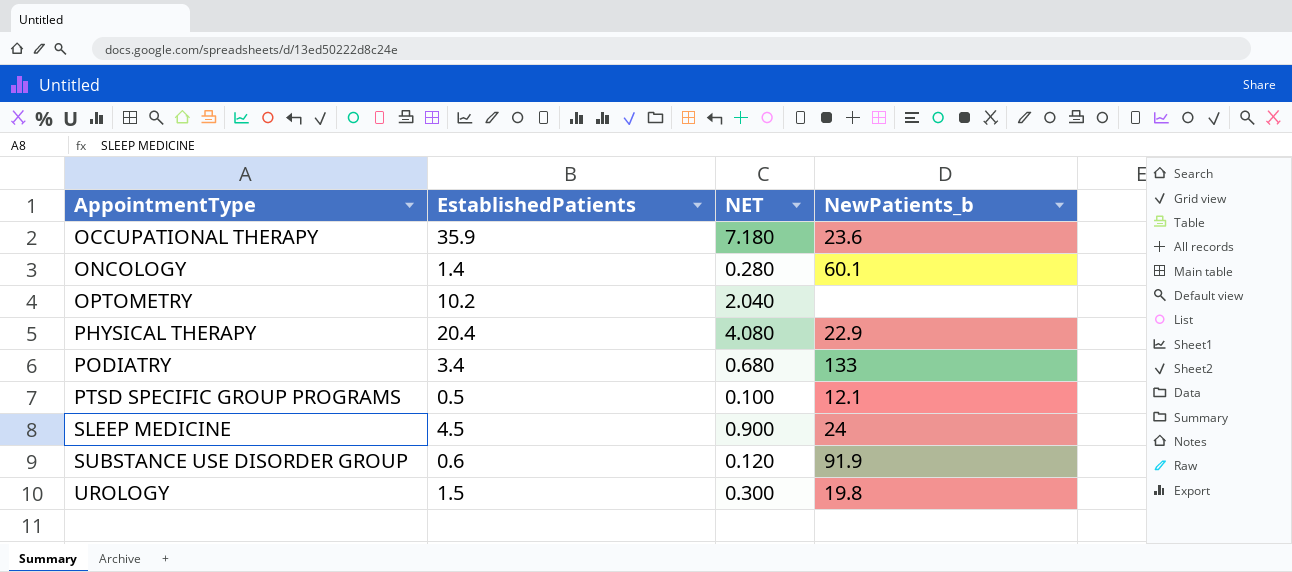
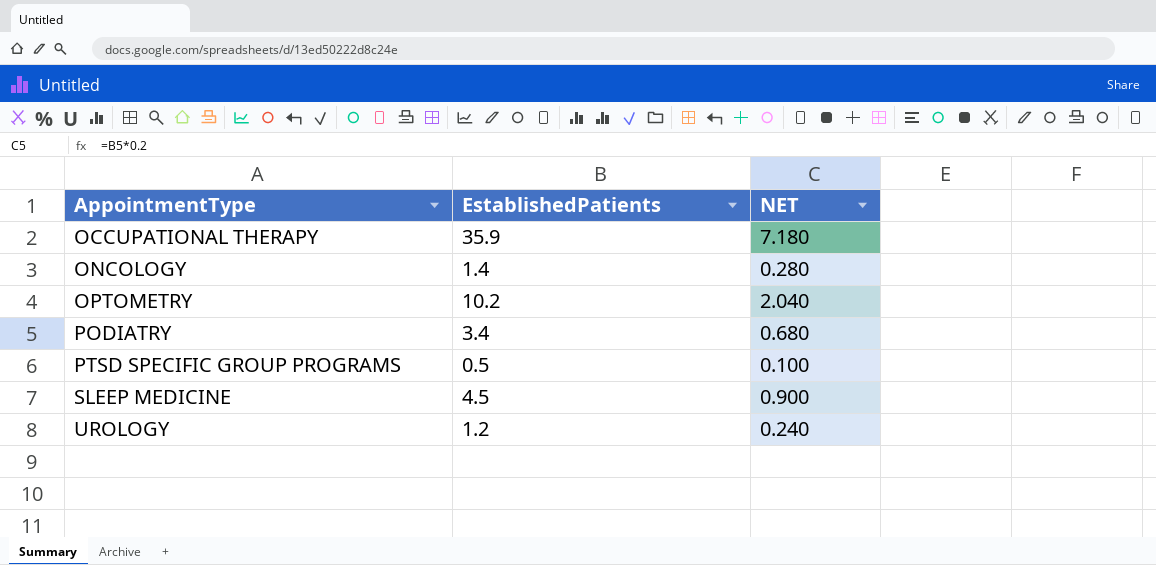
column NewPatients_b | position: 4 -> none
row PHYSICAL THERAPY: 20.4 | 4.080 | 22.9 -> none
row SUBSTANCE USE DISORDER GROUP: 0.6 | 0.120 | 91.9 -> none
UROLOGY | EstablishedPatients: 1.5 -> 1.2
UROLOGY | NET: 0.300 -> 0.240

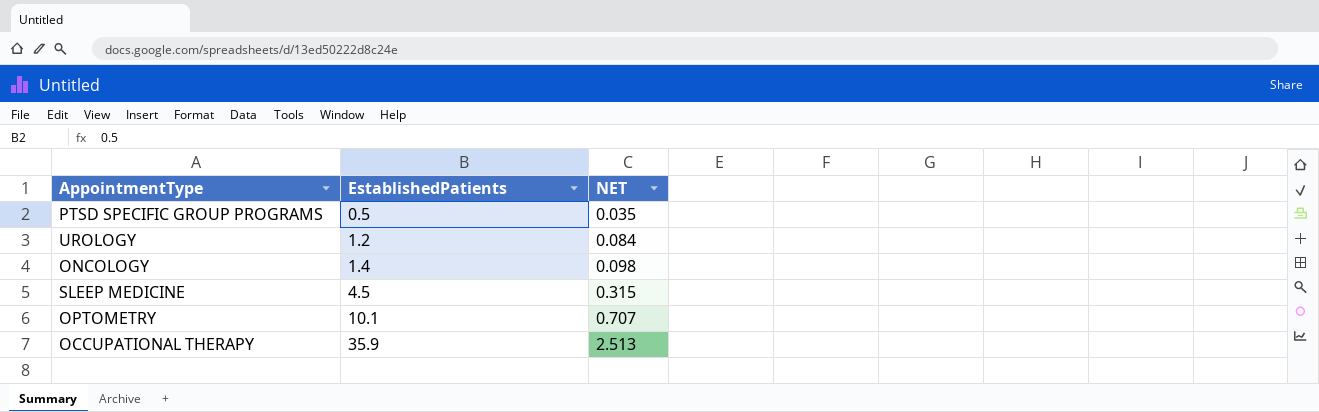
row order: AppointmentType ascending -> EstablishedPatients ascending
column NET | formula: [EstablishedPatients] * 0.2 -> [EstablishedPatients] * 0.07
row PODIATRY: 3.4 | 0.680 -> none
OPTOMETRY | EstablishedPatients: 10.2 -> 10.1

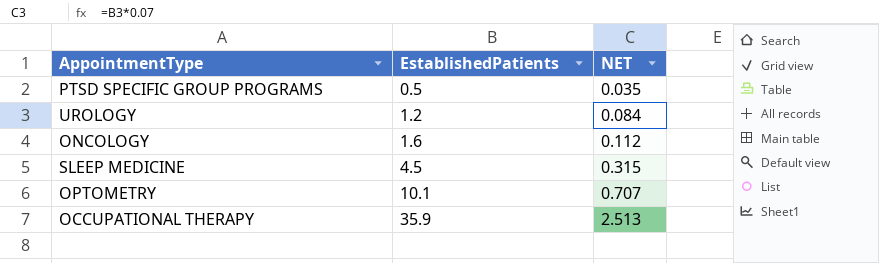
ONCOLOGY | EstablishedPatients: 1.4 -> 1.6
ONCOLOGY | NET: 0.098 -> 0.112

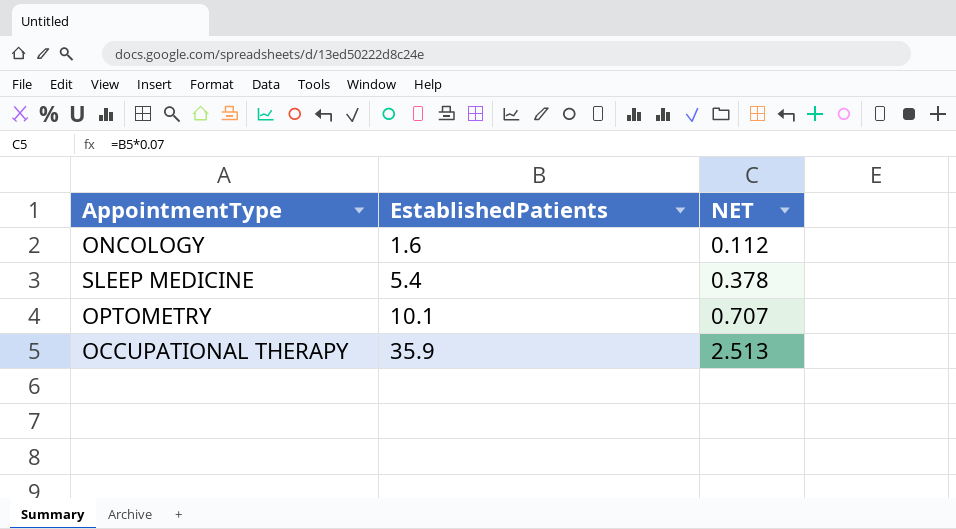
row PTSD SPECIFIC GROUP PROGRAMS: 0.5 | 0.035 -> none
row UROLOGY: 1.2 | 0.084 -> none
SLEEP MEDICINE | EstablishedPatients: 4.5 -> 5.4
SLEEP MEDICINE | NET: 0.315 -> 0.378

